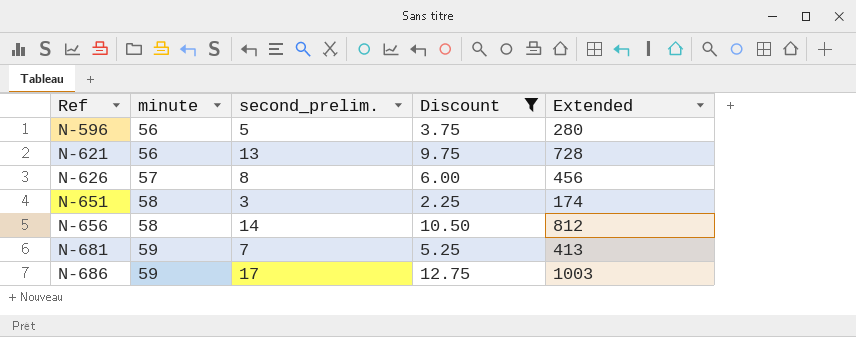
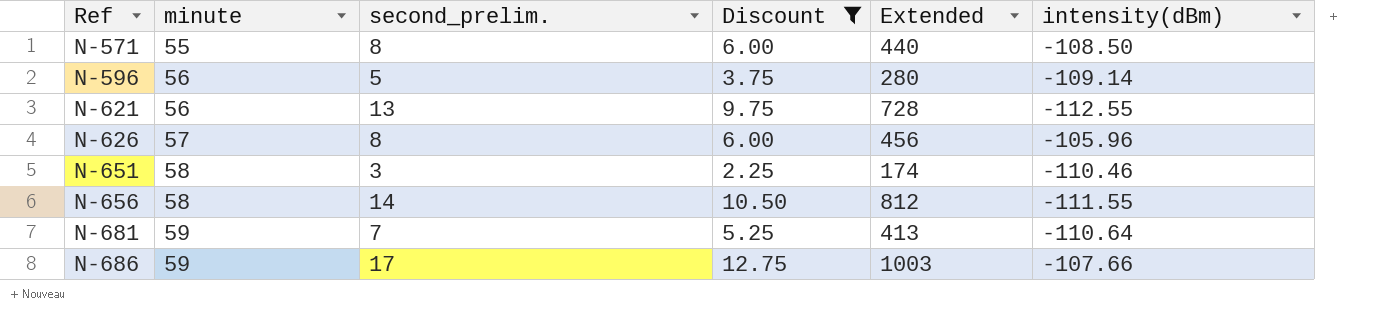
column intensity(dBm) | position: none -> 6
row N-571: none -> 55 | 8 | 6.00 | 440 | -108.50

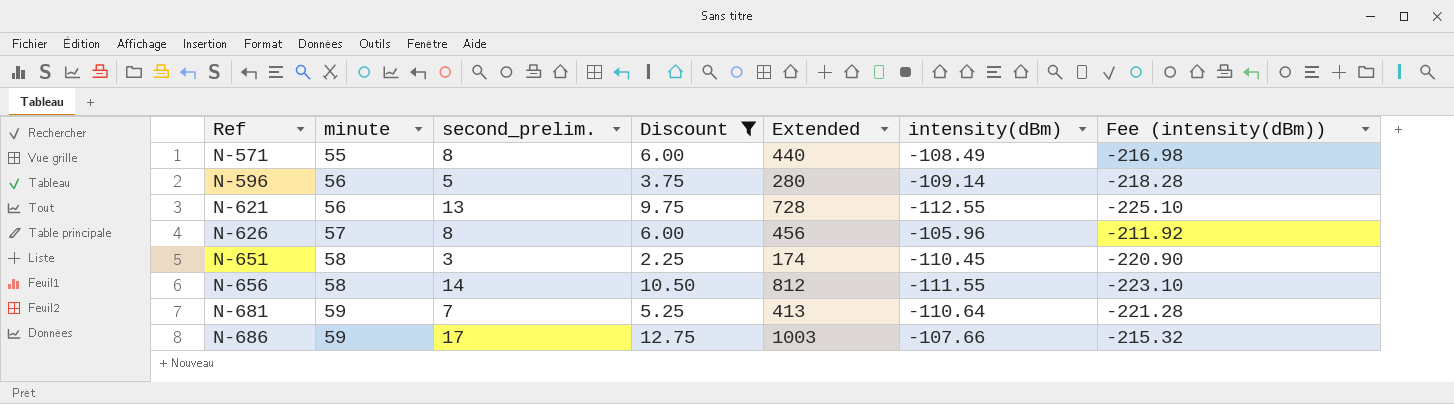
column Fee (intensity(dBm)) | formula: none -> [intensity(dBm)] * 2
N-571 | intensity(dBm): -108.50 -> -108.49
N-651 | intensity(dBm): -110.46 -> -110.45

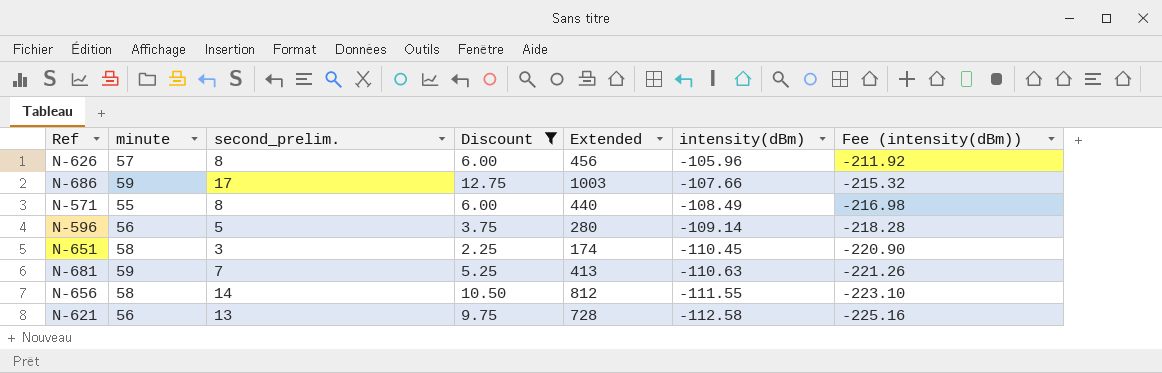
row order: Ref ascending -> intensity(dBm) descending
N-681 | intensity(dBm): -110.64 -> -110.63
N-681 | Fee (intensity(dBm)): -221.28 -> -221.26
N-621 | intensity(dBm): -112.55 -> -112.58
N-621 | Fee (intensity(dBm)): -225.10 -> -225.16

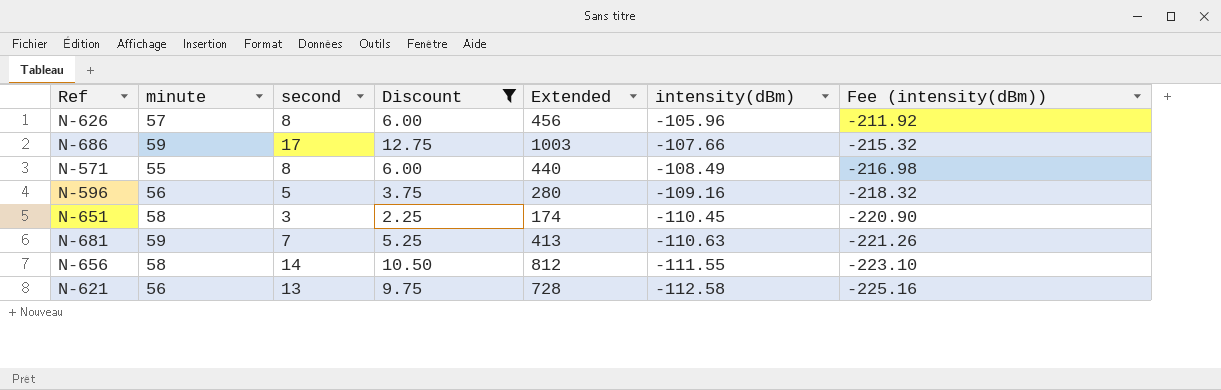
column name: second_prelim. -> second
N-596 | intensity(dBm): -109.14 -> -109.16
N-596 | Fee (intensity(dBm)): -218.28 -> -218.32

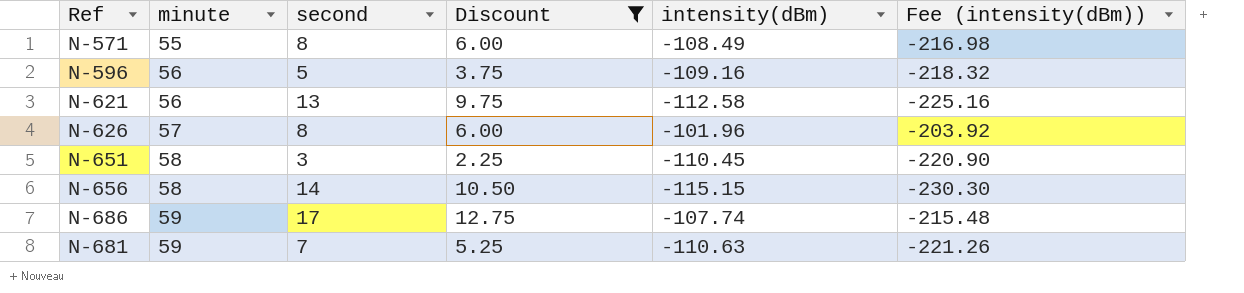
row order: intensity(dBm) descending -> minute ascending
column Extended | formula: [minute] * [second] -> none
N-626 | intensity(dBm): -105.96 -> -101.96
N-626 | Fee (intensity(dBm)): -211.92 -> -203.92
N-656 | intensity(dBm): -111.55 -> -115.15
N-656 | Fee (intensity(dBm)): -223.10 -> -230.30
N-686 | intensity(dBm): -107.66 -> -107.74
N-686 | Fee (intensity(dBm)): -215.32 -> -215.48

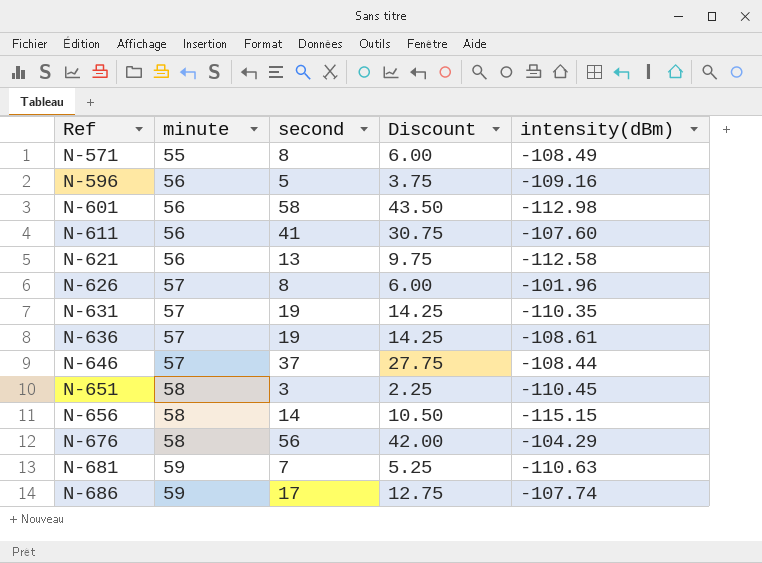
filter: Discount <= 12.75 -> none
row order: minute ascending -> Ref ascending
column Fee (intensity(dBm)) | formula: [intensity(dBm)] * 2 -> none

